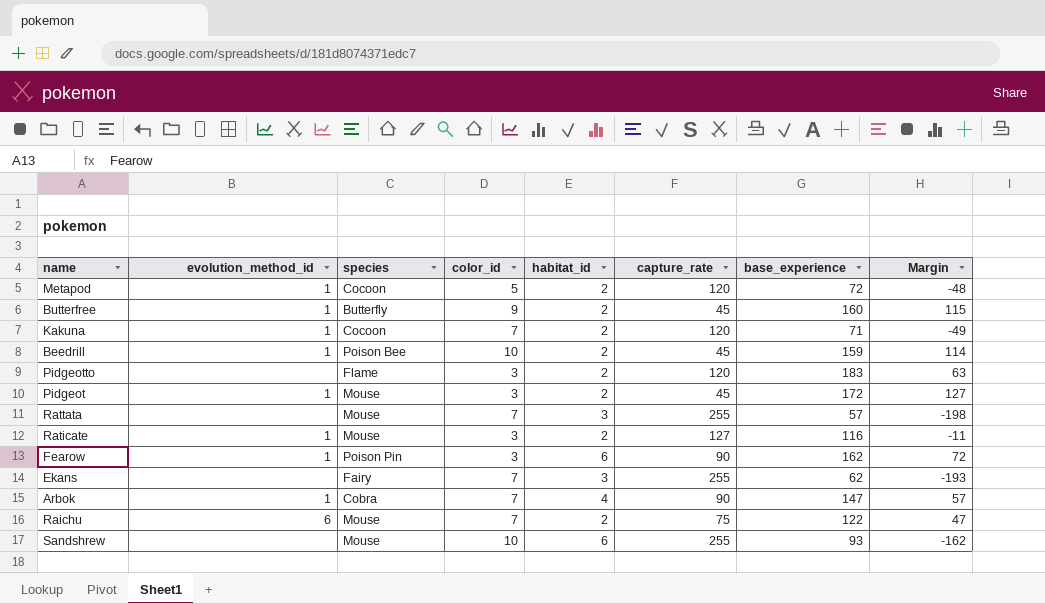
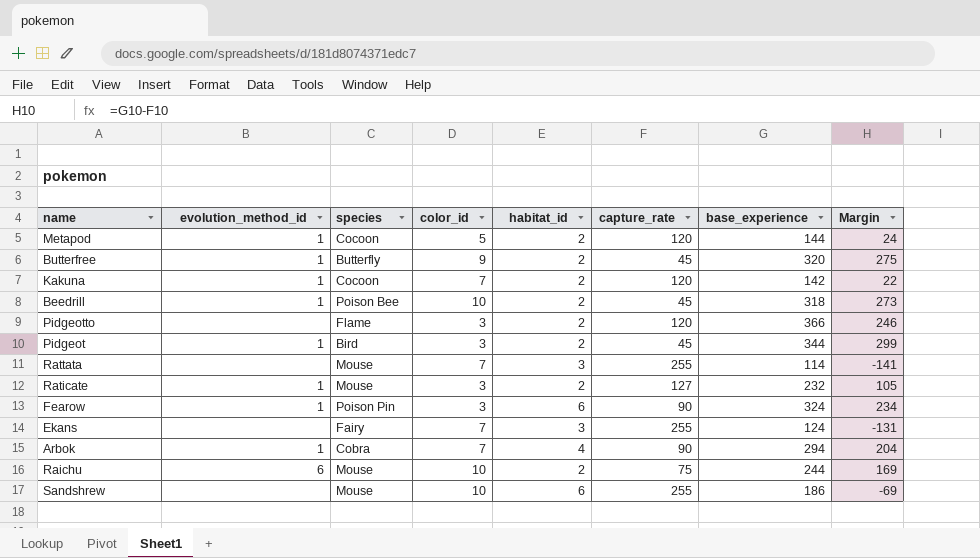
Metapod | base_experience: 72 -> 144
Metapod | Margin: -48 -> 24
Butterfree | base_experience: 160 -> 320
Butterfree | Margin: 115 -> 275
Kakuna | base_experience: 71 -> 142
Kakuna | Margin: -49 -> 22
Beedrill | base_experience: 159 -> 318
Beedrill | Margin: 114 -> 273
Pidgeotto | base_experience: 183 -> 366
Pidgeotto | Margin: 63 -> 246
Pidgeot | species: Mouse -> Bird
Pidgeot | base_experience: 172 -> 344
Pidgeot | Margin: 127 -> 299
Rattata | base_experience: 57 -> 114
Rattata | Margin: -198 -> -141
Raticate | base_experience: 116 -> 232
Raticate | Margin: -11 -> 105
Fearow | base_experience: 162 -> 324
Fearow | Margin: 72 -> 234
Ekans | base_experience: 62 -> 124
Ekans | Margin: -193 -> -131
Arbok | base_experience: 147 -> 294
Arbok | Margin: 57 -> 204
Raichu | color_id: 7 -> 10
Raichu | base_experience: 122 -> 244
Raichu | Margin: 47 -> 169
Sandshrew | base_experience: 93 -> 186
Sandshrew | Margin: -162 -> -69

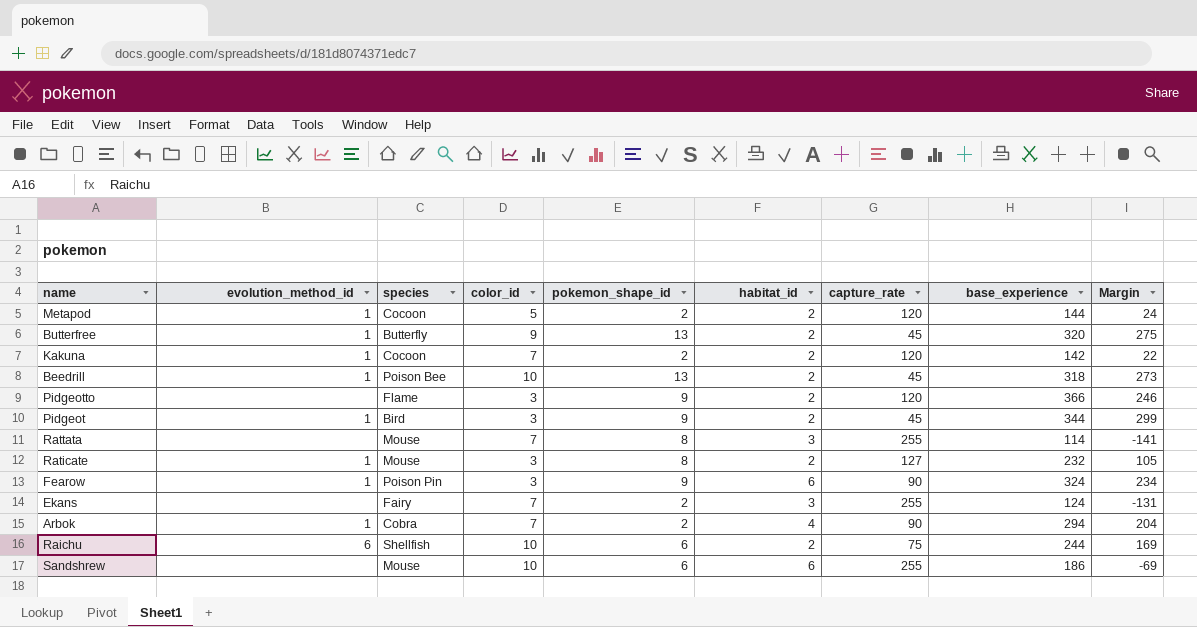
column pokemon_shape_id | position: none -> 5
Raichu | species: Mouse -> Shellfish

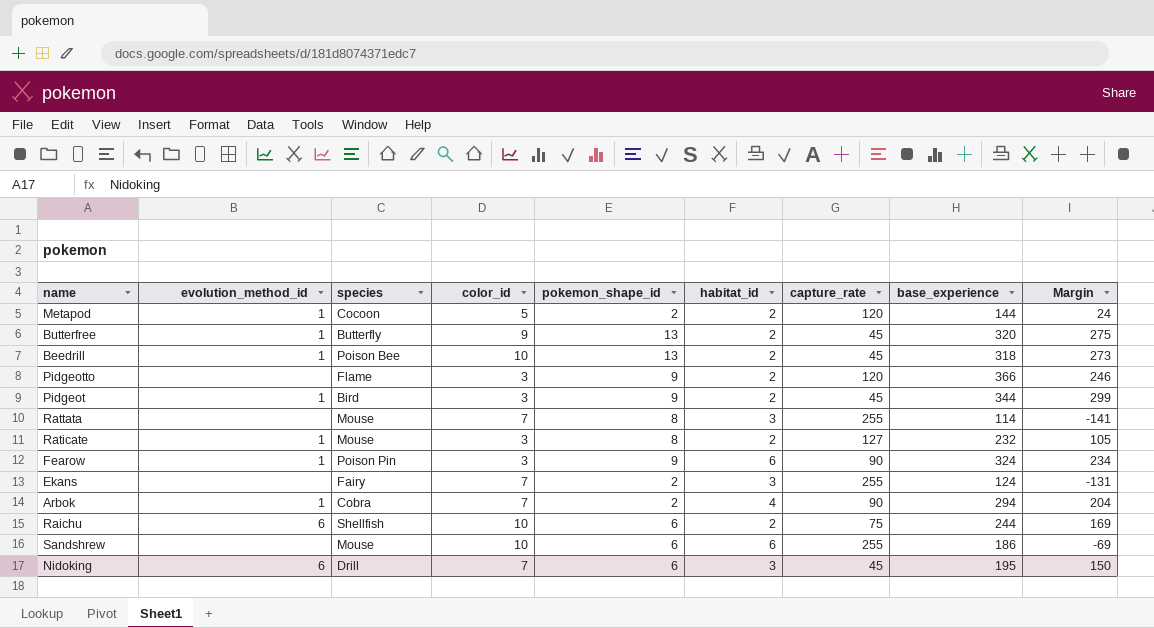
row Kakuna: 1 | Cocoon | 7 | 2 | 2 | 120 | 142 | 22 -> none
row Nidoking: none -> 6 | Drill | 7 | 6 | 3 | 45 | 195 | 150

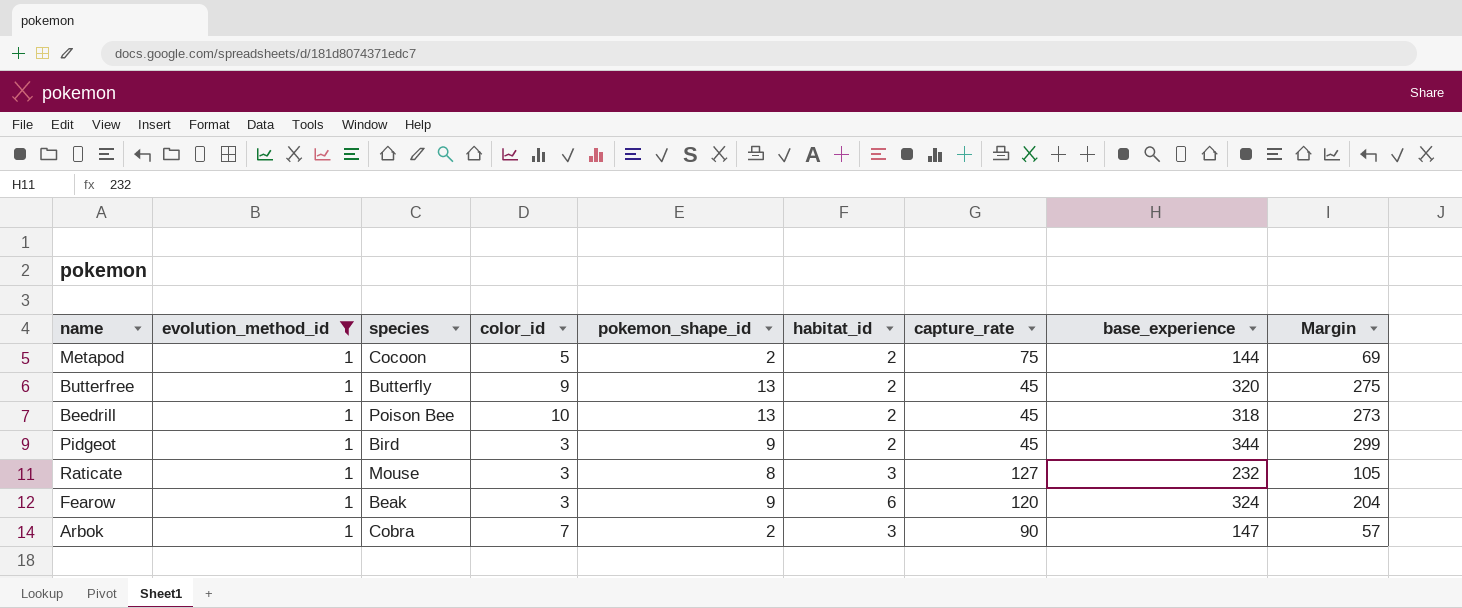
filter: none -> evolution_method_id = 1
Metapod | capture_rate: 120 -> 75
Metapod | Margin: 24 -> 69
Raticate | habitat_id: 2 -> 3
Fearow | species: Poison Pin -> Beak
Fearow | capture_rate: 90 -> 120
Fearow | Margin: 234 -> 204
Arbok | habitat_id: 4 -> 3
Arbok | base_experience: 294 -> 147
Arbok | Margin: 204 -> 57

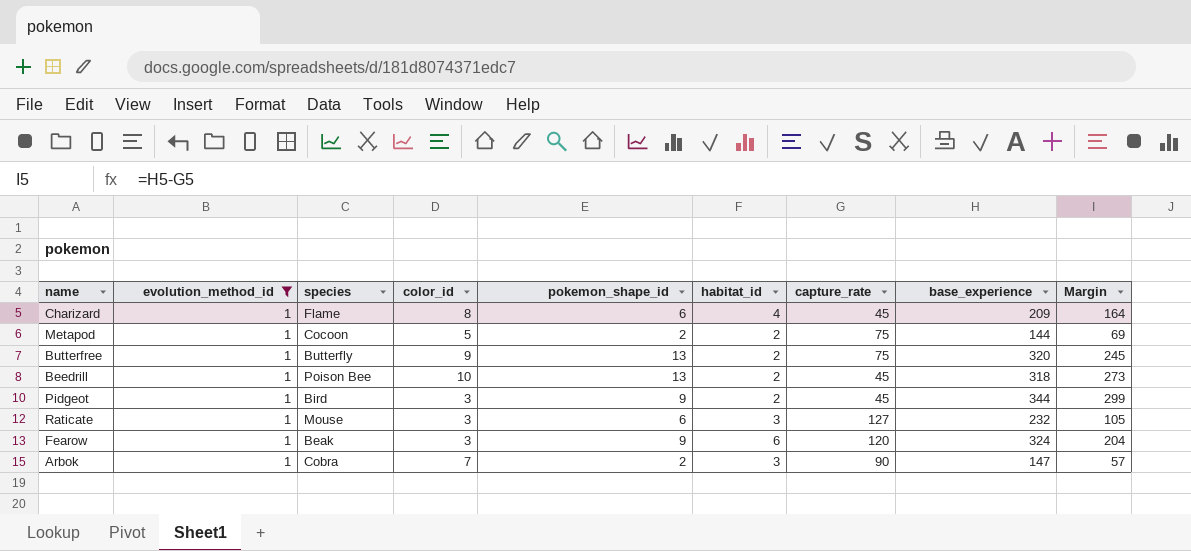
row Charizard: none -> 1 | Flame | 8 | 6 | 4 | 45 | 209 | 164
Butterfree | capture_rate: 45 -> 75
Butterfree | Margin: 275 -> 245
Raticate | pokemon_shape_id: 8 -> 6

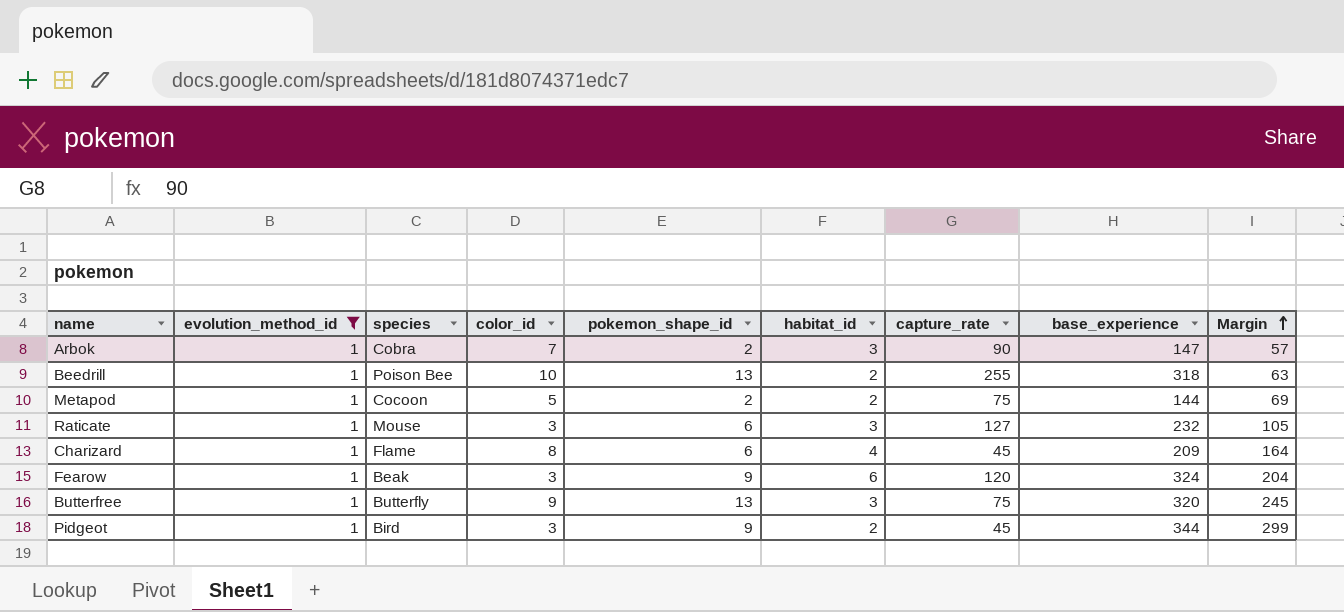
row order: none -> Margin ascending
Beedrill | capture_rate: 45 -> 255
Beedrill | Margin: 273 -> 63
Butterfree | habitat_id: 2 -> 3

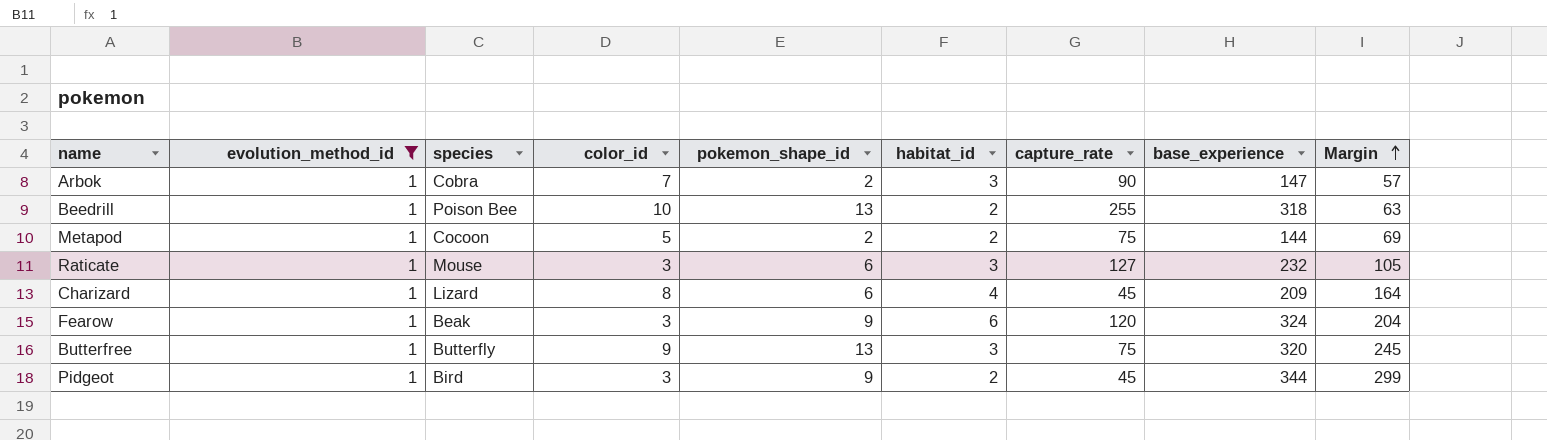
Charizard | species: Flame -> Lizard

